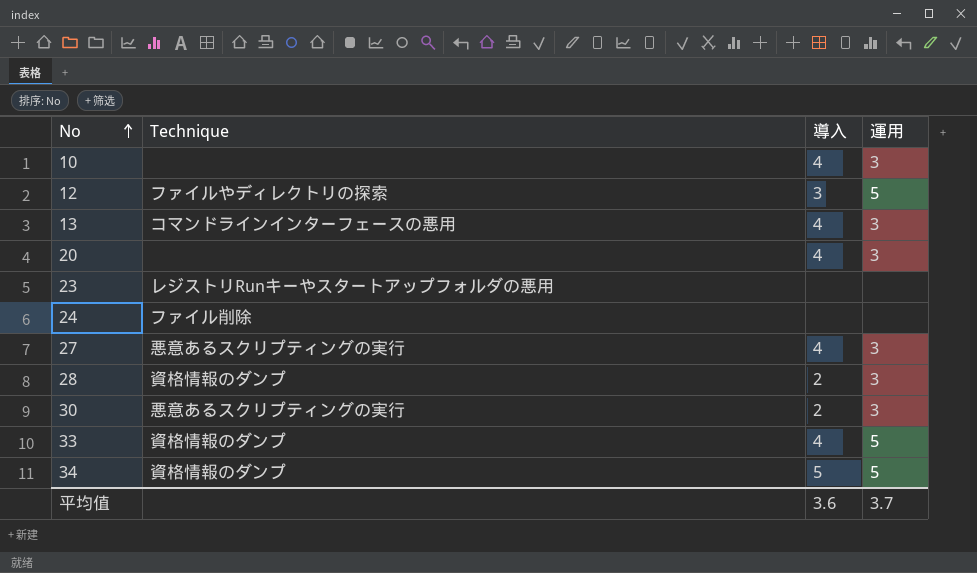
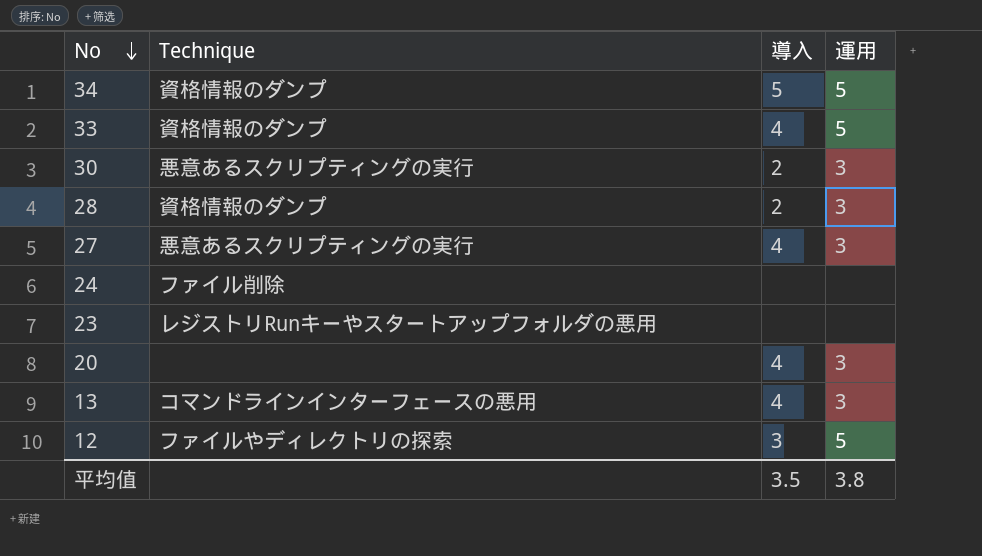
row order: No ascending -> No descending
row 10: none | 4 | 3 -> none
平均值 | 導入: 3.6 -> 3.5
平均值 | 運用: 3.7 -> 3.8

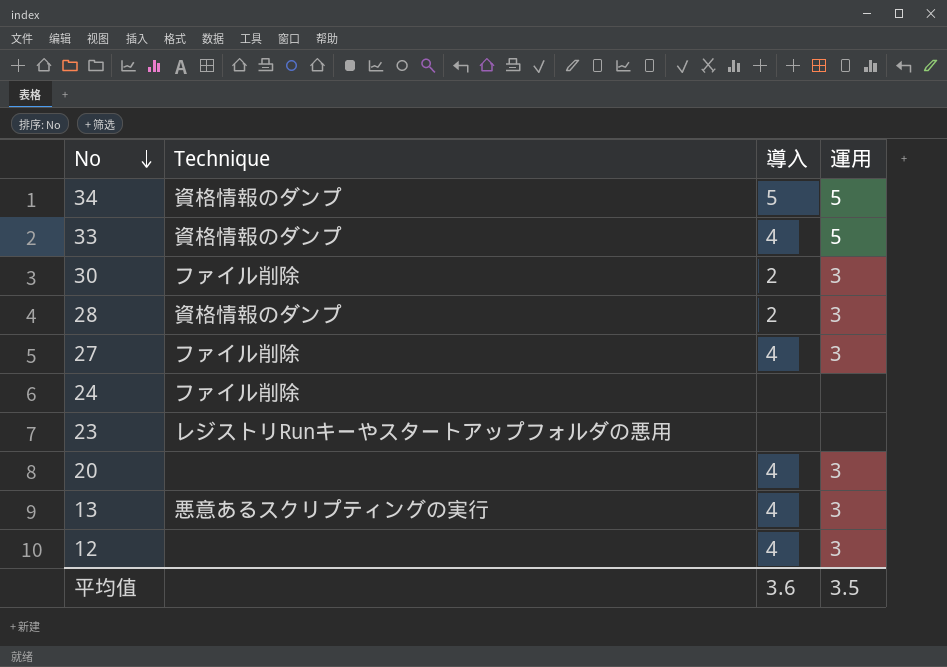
30 | Technique: 悪意あるスクリプティングの実行 -> ファイル削除
27 | Technique: 悪意あるスクリプティングの実行 -> ファイル削除
13 | Technique: コマンドラインインターフェースの悪用 -> 悪意あるスクリプティングの実行
12 | Technique: ファイルやディレクトリの探索 -> none
12 | 導入: 3 -> 4
12 | 運用: 5 -> 3
平均值 | 導入: 3.5 -> 3.6
平均值 | 運用: 3.8 -> 3.5

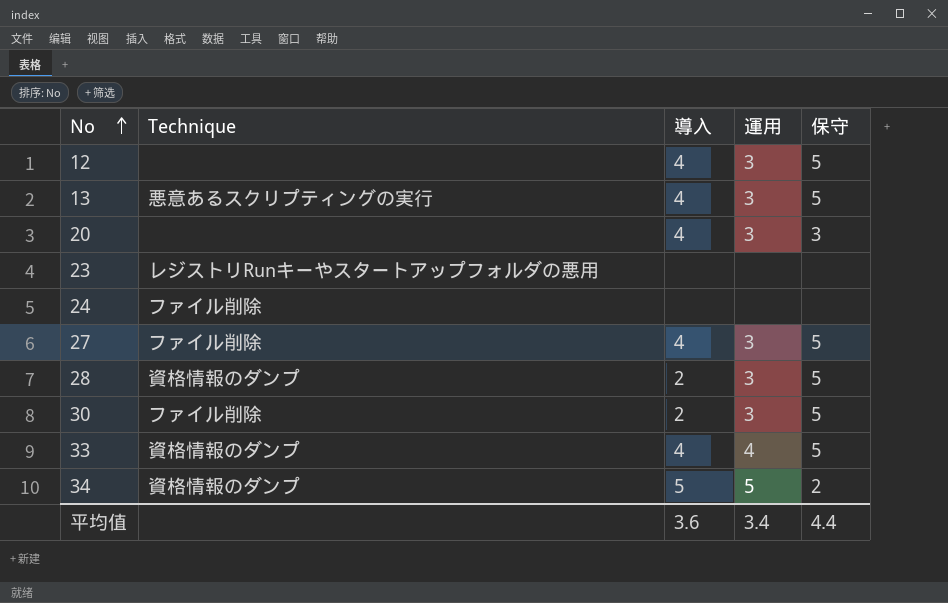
row order: No descending -> No ascending
column 保守 | position: none -> 5
33 | 運用: 5 -> 4
平均值 | 運用: 3.5 -> 3.4

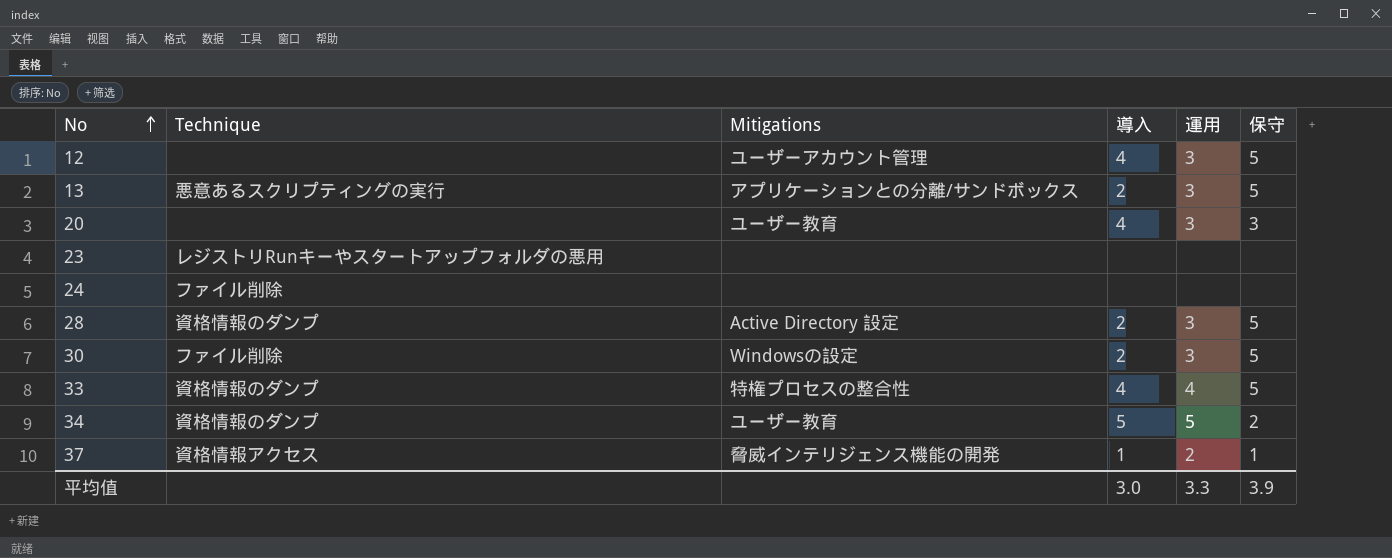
column Mitigations | position: none -> 3
row 27: ファイル削除 | 4 | 3 | 5 -> none
13 | 導入: 4 -> 2
row 37: none -> 資格情報アクセス | 脅威インテリジェンス機能の開発 | 1 | 2 | 1
平均值 | 導入: 3.6 -> 3.0
平均值 | 運用: 3.4 -> 3.3
平均值 | 保守: 4.4 -> 3.9

